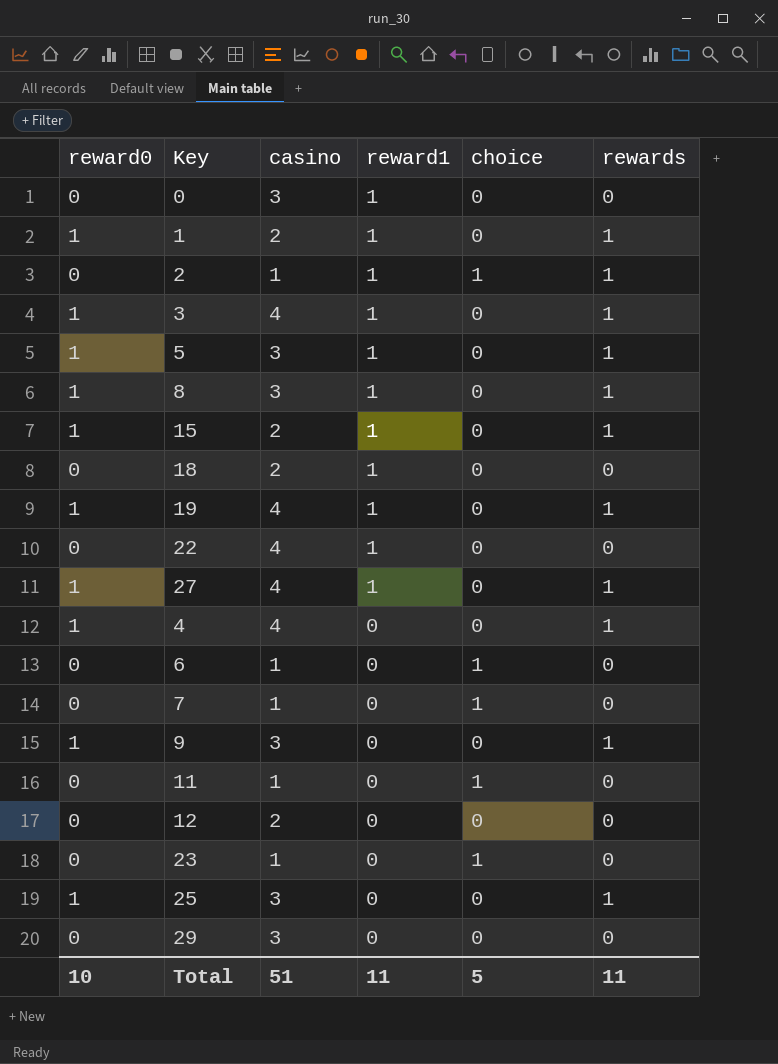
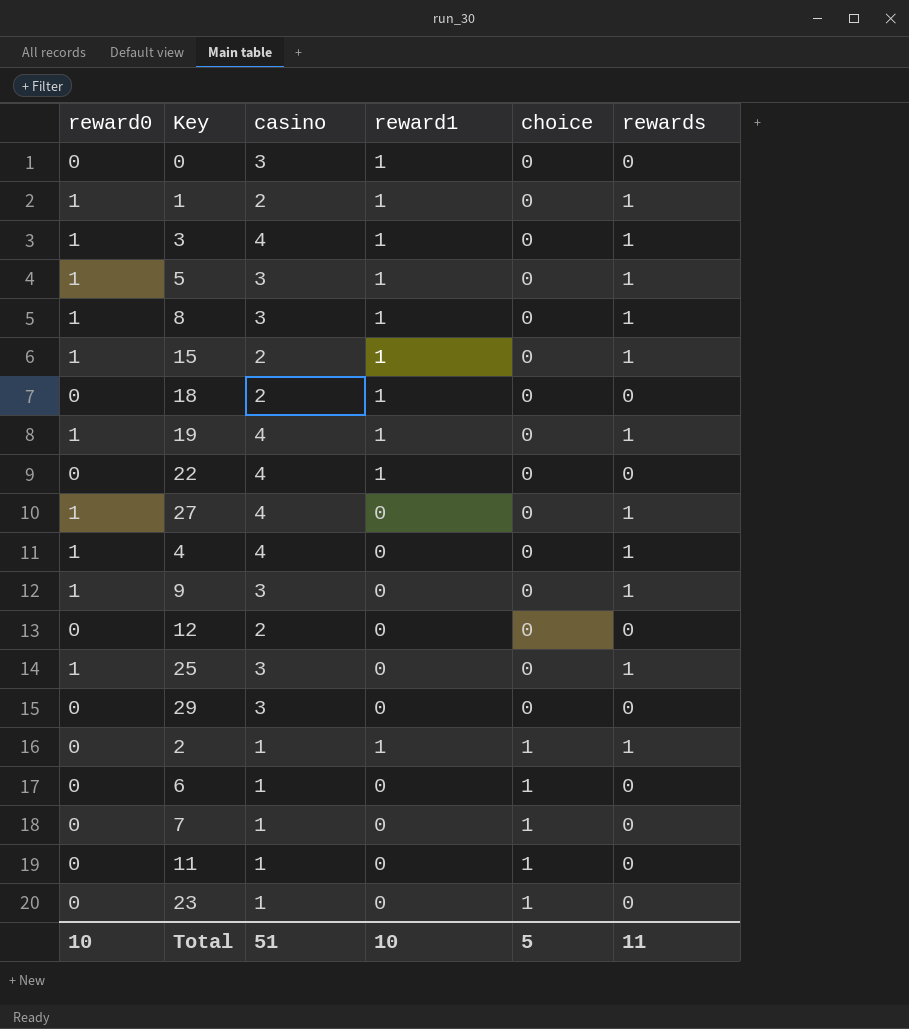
row order: reward1 descending -> choice ascending
27 | reward1: 1 -> 0
Total | reward1: 11 -> 10

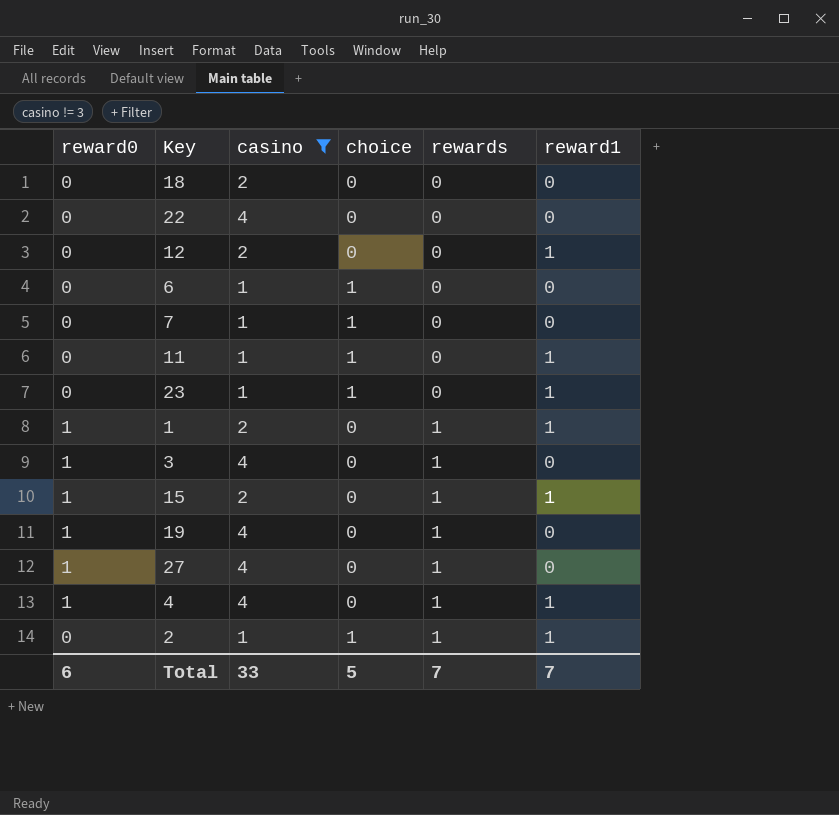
filter: none -> casino != 3
row order: choice ascending -> rewards ascending
column reward1 | position: 4 -> 6
18 | reward1: 1 -> 0
22 | reward1: 1 -> 0
12 | reward1: 0 -> 1
11 | reward1: 0 -> 1
23 | reward1: 0 -> 1
3 | reward1: 1 -> 0
19 | reward1: 1 -> 0
4 | reward1: 0 -> 1
Total | reward0: 10 -> 6
Total | casino: 51 -> 33
Total | rewards: 11 -> 7
Total | reward1: 10 -> 7

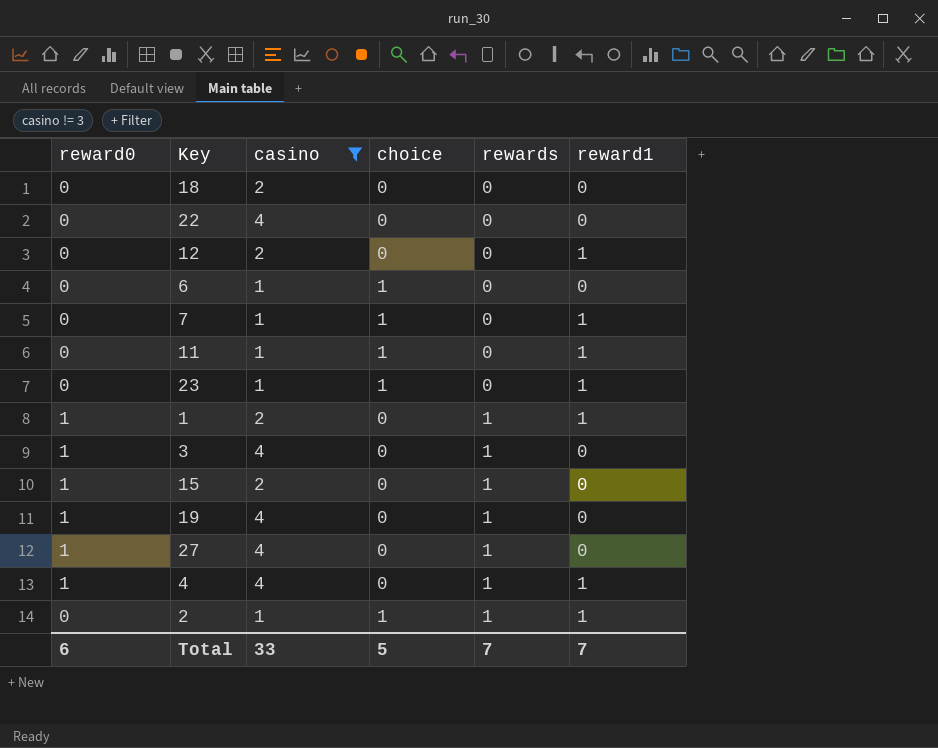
7 | reward1: 0 -> 1
15 | reward1: 1 -> 0

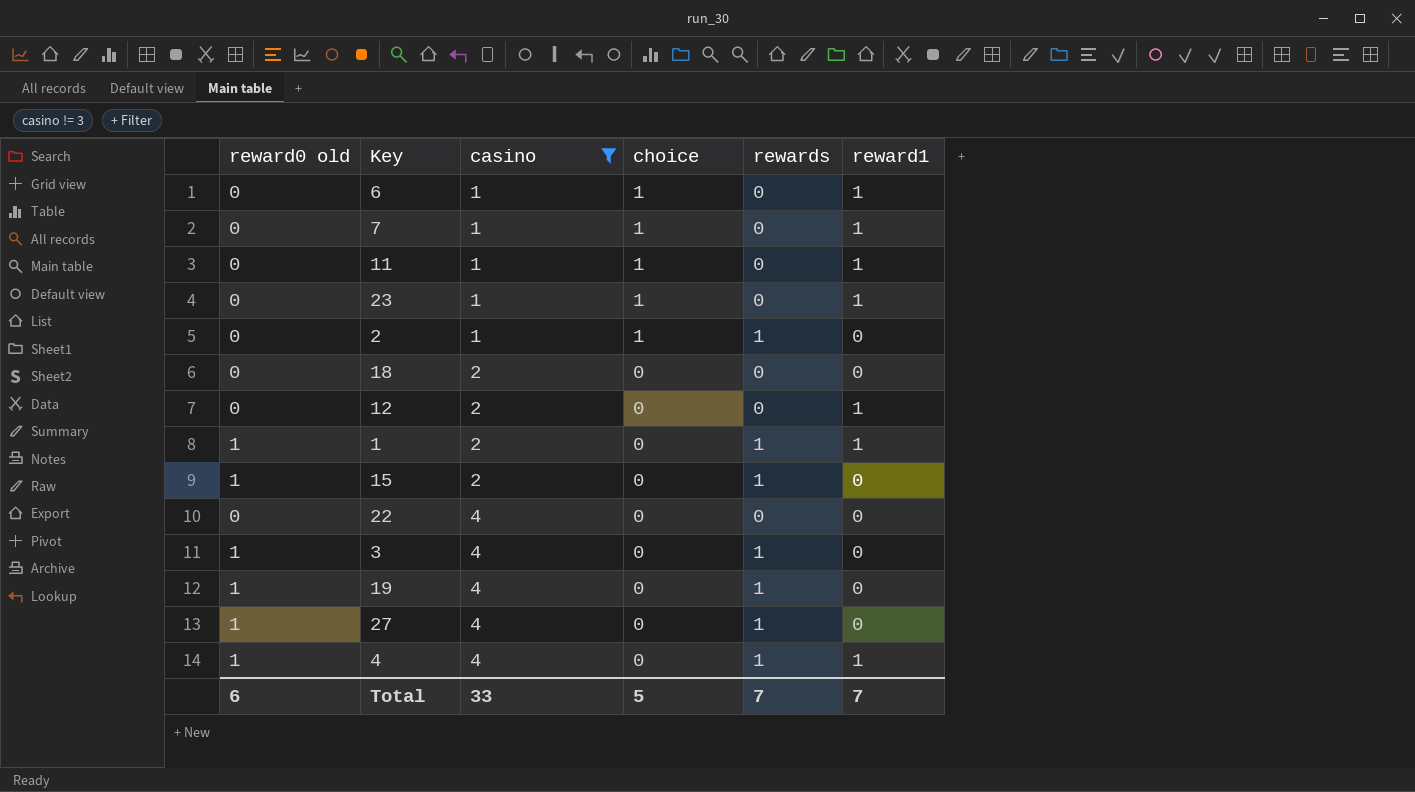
row order: rewards ascending -> casino ascending
column name: reward0 -> reward0 old
6 | reward1: 0 -> 1
2 | reward1: 1 -> 0

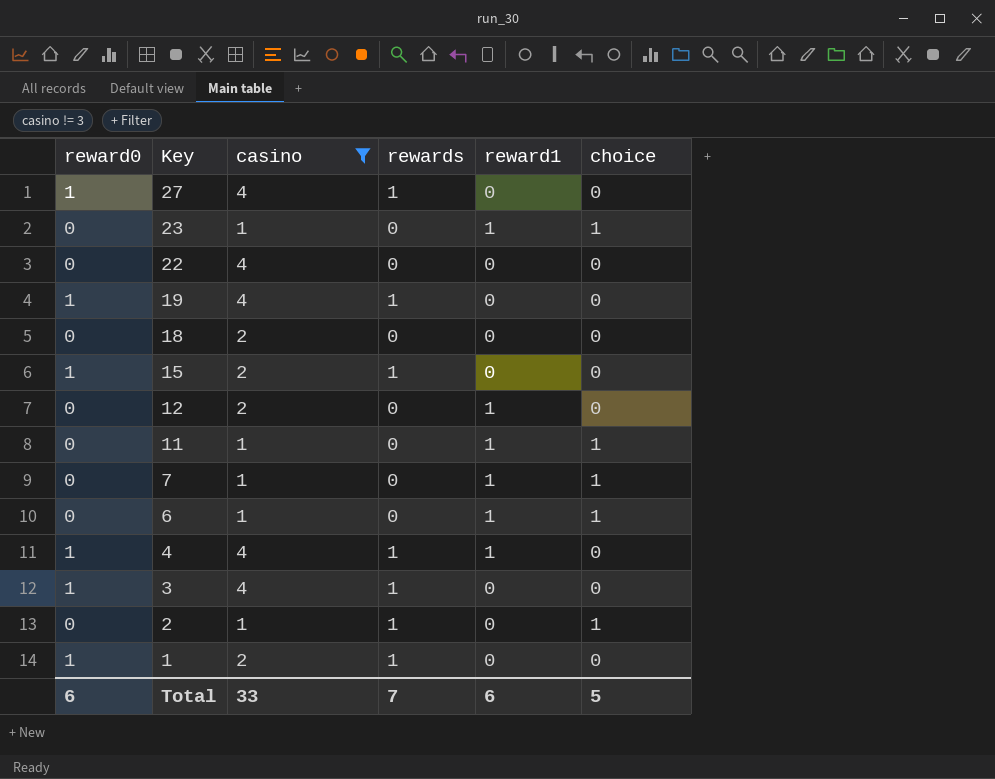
row order: casino ascending -> Key descending
column name: reward0 old -> reward0
column choice | position: 4 -> 6
1 | reward1: 1 -> 0
Total | reward1: 7 -> 6

